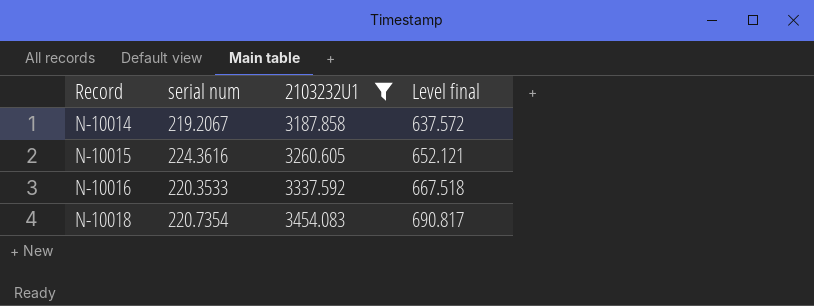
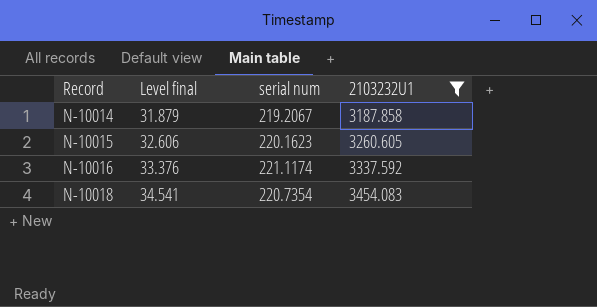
column Level final | formula: [2103232U1] * 0.2 -> [2103232U1] * 0.01
column Level final | position: 4 -> 2
N-10015 | serial num: 224.3616 -> 220.1623
N-10016 | serial num: 220.3533 -> 221.1174

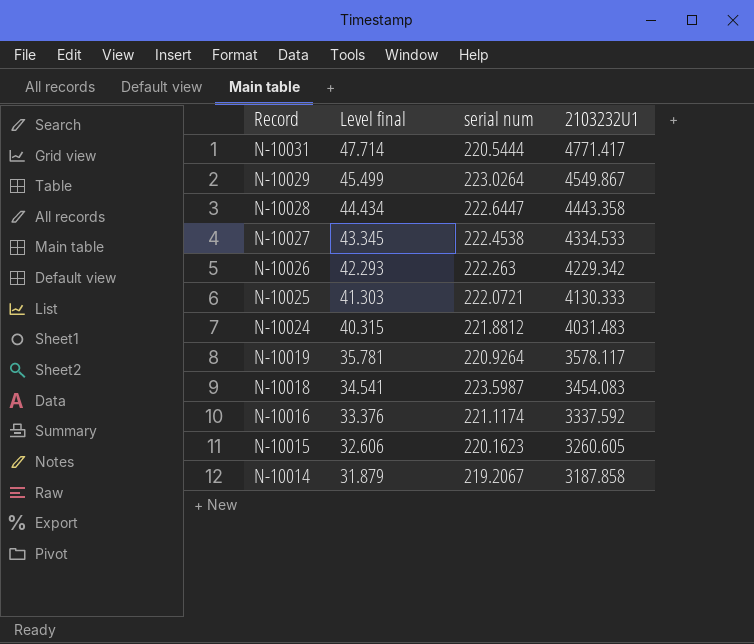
filter: 2103232U1 <= 3454.083 -> none
row order: Record ascending -> Record descending
N-10018 | serial num: 220.7354 -> 223.5987

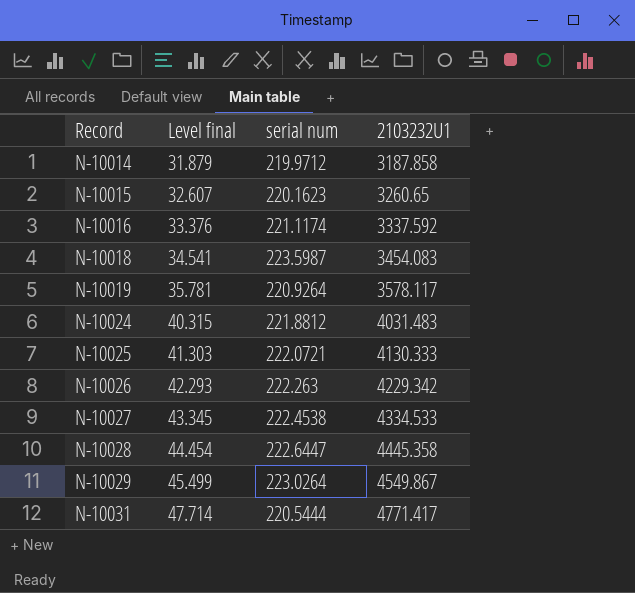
row order: Record descending -> Record ascending
N-10014 | serial num: 219.2067 -> 219.9712
N-10015 | Level final: 32.606 -> 32.607
N-10015 | 2103232U1: 3260.605 -> 3260.65
N-10028 | Level final: 44.434 -> 44.454
N-10028 | 2103232U1: 4443.358 -> 4445.358

